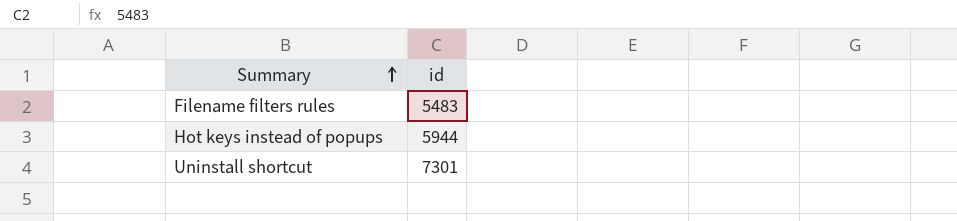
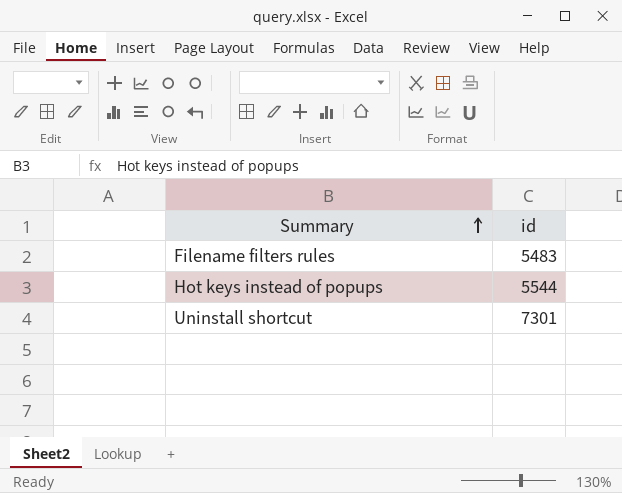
Hot keys instead of popups | id: 5944 -> 5544

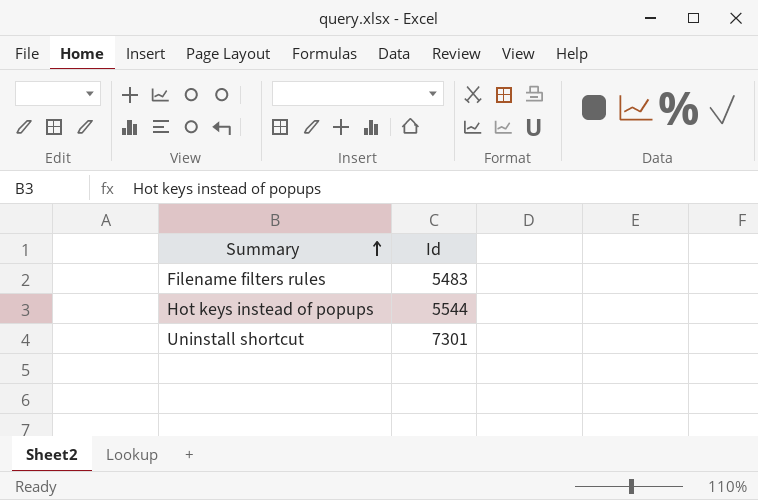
column name: id -> Id

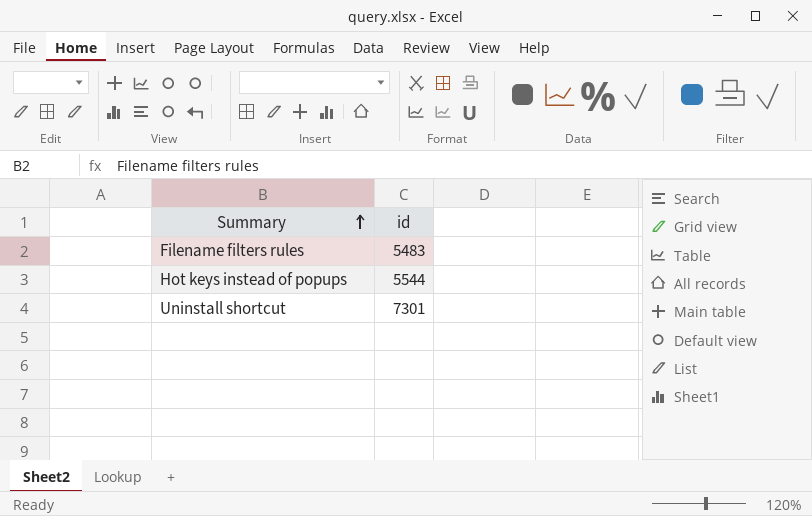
column name: Id -> id

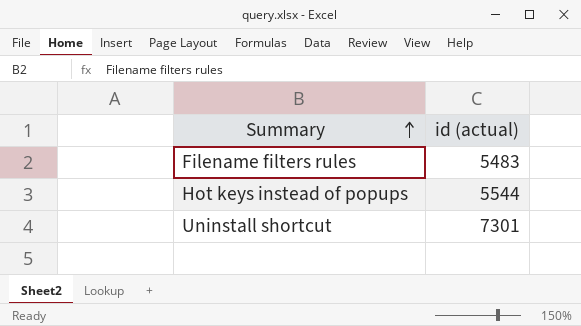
column name: id -> id (actual)

